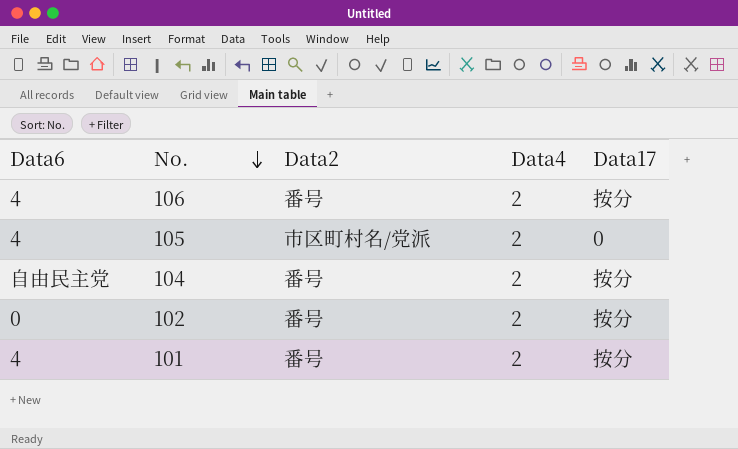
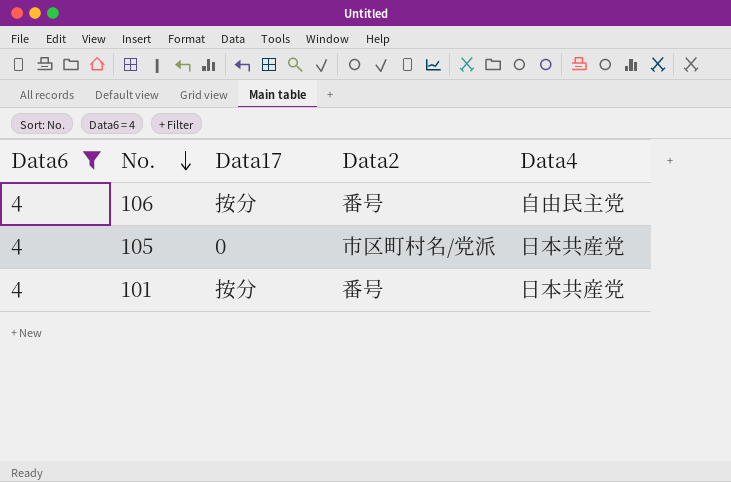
filter: none -> Data6 = 4
column Data17 | position: 5 -> 3
106 | Data4: 2 -> 自由民主党
105 | Data4: 2 -> 日本共産党
101 | Data4: 2 -> 日本共産党

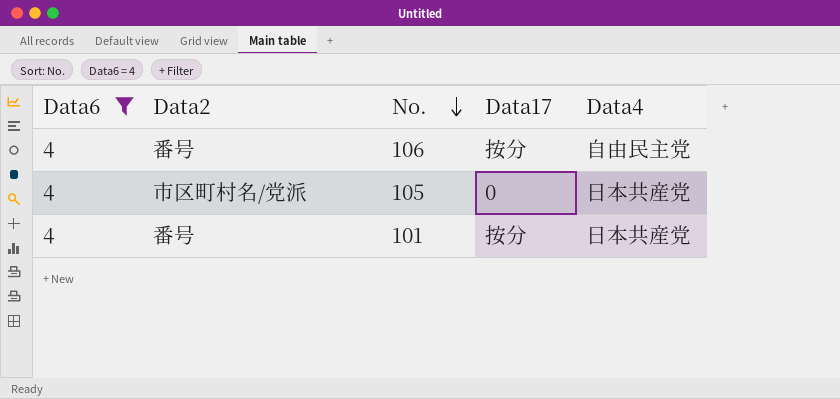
column Data2 | position: 4 -> 2

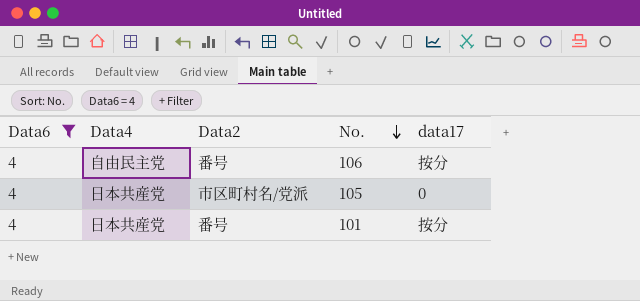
column Data4 | position: 5 -> 2
column name: Data17 -> data17

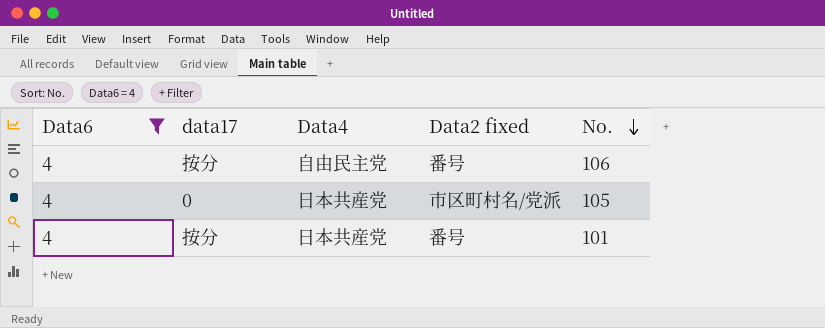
column data17 | position: 5 -> 2
column name: Data2 -> Data2 fixed

